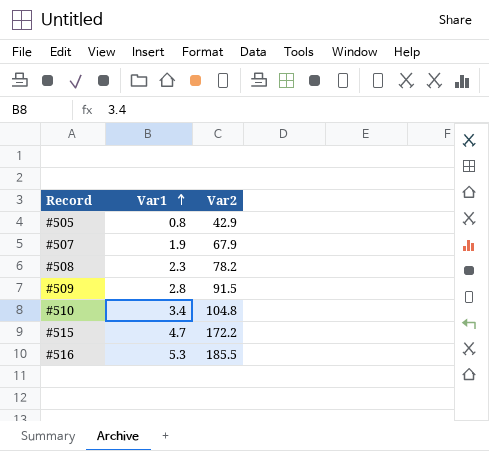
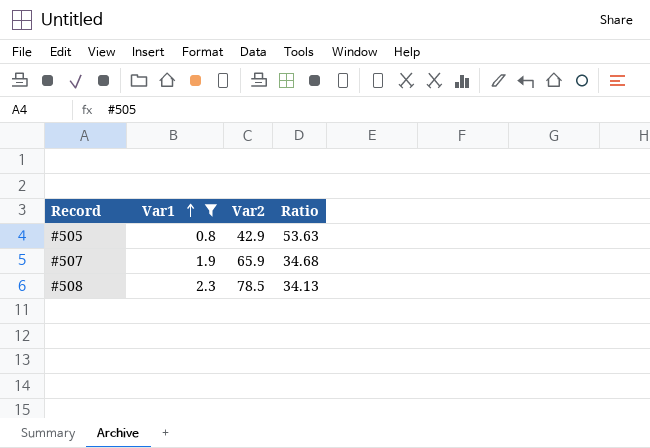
filter: none -> Var1 <= 2.3
column Ratio | formula: none -> [Var2] / [Var1]
#507 | Var2: 67.9 -> 65.9
#508 | Var2: 78.2 -> 78.5

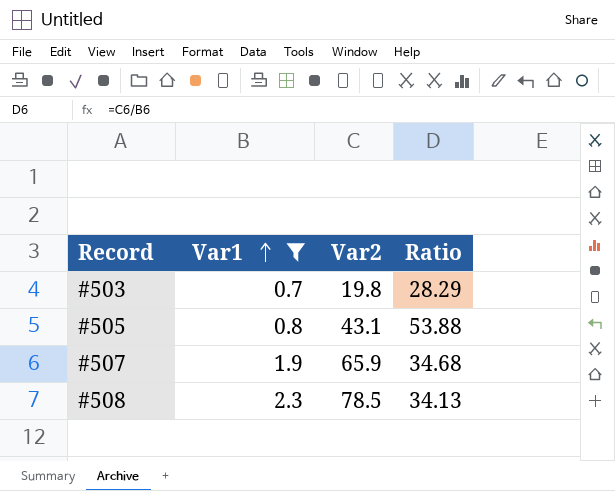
row #503: none -> 0.7 | 19.8 | 28.29
#505 | Var2: 42.9 -> 43.1
#505 | Ratio: 53.63 -> 53.88

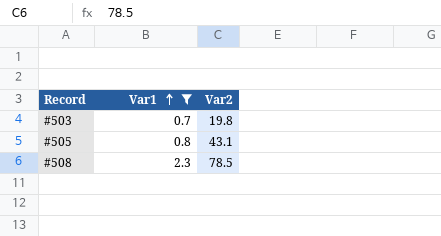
column Ratio | formula: [Var2] / [Var1] -> none
row #507: 1.9 | 65.9 | 34.68 -> none

